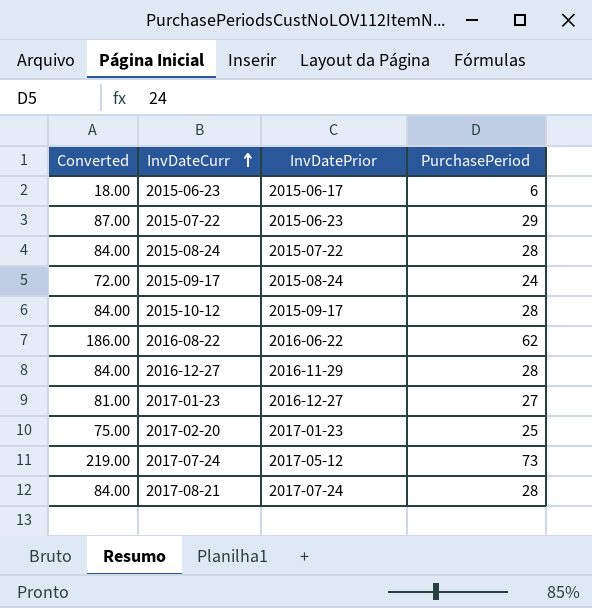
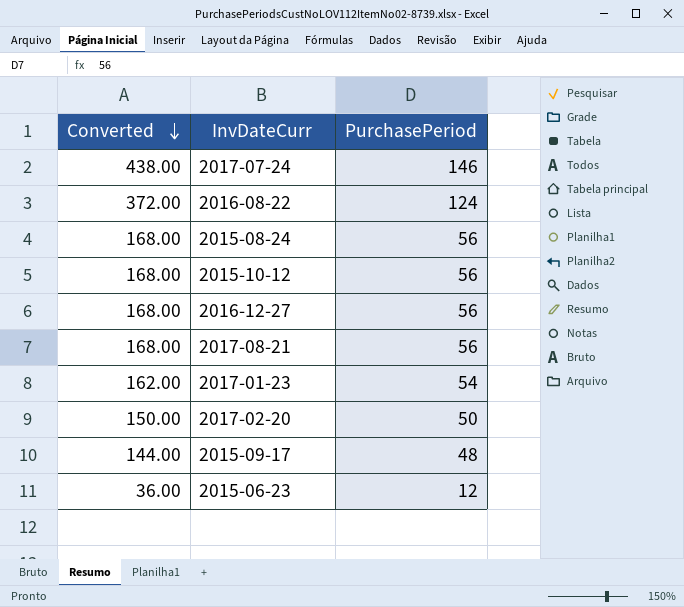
row order: InvDateCurr ascending -> Converted descending
column InvDatePrior | position: 3 -> none
row 2015-07-22: 87.00 | 2015-06-23 | 29 -> none
2017-07-24 | Converted: 219.00 -> 438.00
2017-07-24 | PurchasePeriod: 73 -> 146
2016-08-22 | Converted: 186.00 -> 372.00
2016-08-22 | PurchasePeriod: 62 -> 124
2015-08-24 | Converted: 84.00 -> 168.00
2015-08-24 | PurchasePeriod: 28 -> 56
2015-10-12 | Converted: 84.00 -> 168.00
2015-10-12 | PurchasePeriod: 28 -> 56
2016-12-27 | Converted: 84.00 -> 168.00
2016-12-27 | PurchasePeriod: 28 -> 56
2017-08-21 | Converted: 84.00 -> 168.00
2017-08-21 | PurchasePeriod: 28 -> 56
2017-01-23 | Converted: 81.00 -> 162.00
2017-01-23 | PurchasePeriod: 27 -> 54
2017-02-20 | Converted: 75.00 -> 150.00
2017-02-20 | PurchasePeriod: 25 -> 50
2015-09-17 | Converted: 72.00 -> 144.00
2015-09-17 | PurchasePeriod: 24 -> 48
2015-06-23 | Converted: 18.00 -> 36.00
2015-06-23 | PurchasePeriod: 6 -> 12

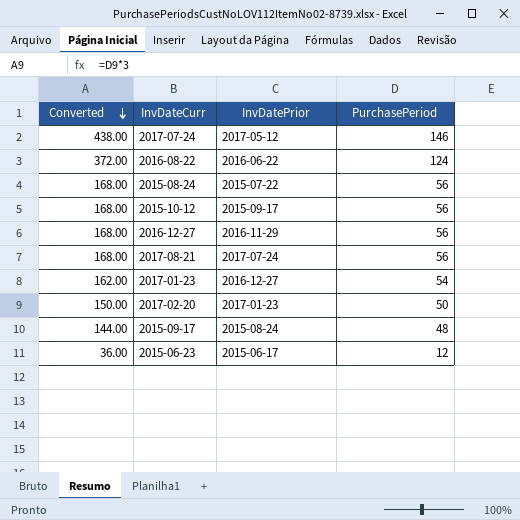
column InvDatePrior | position: none -> 3

